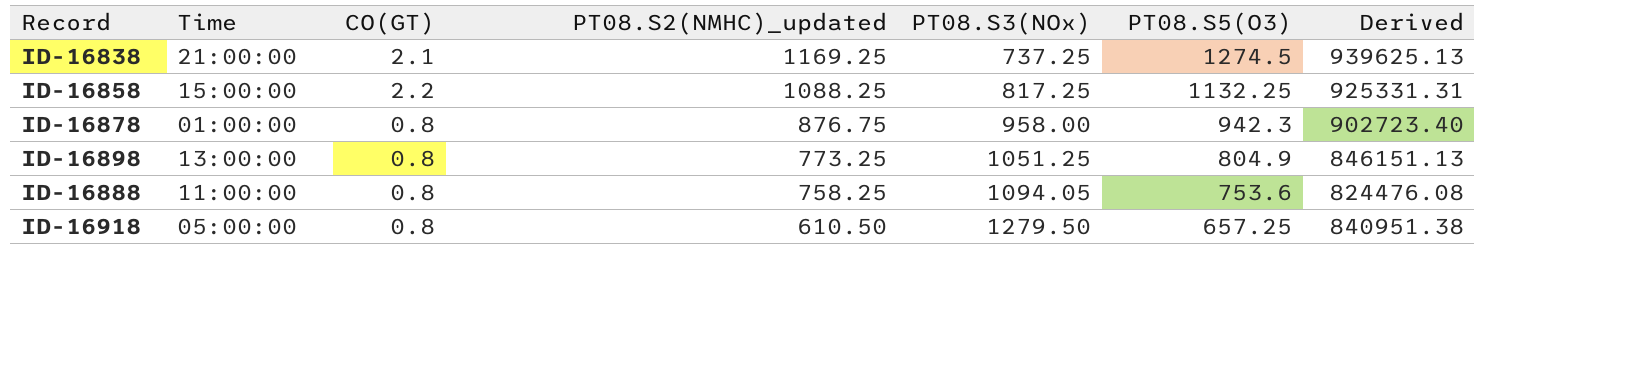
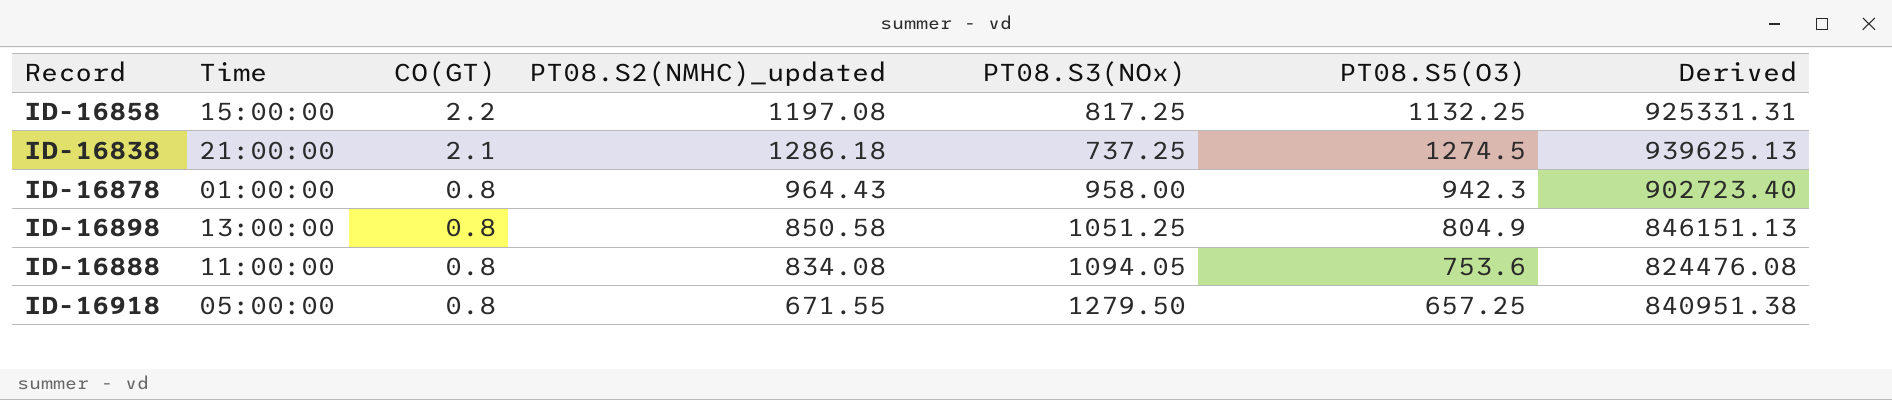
row order: PT08.S2(NMHC)_updated descending -> CO(GT) descending
ID-16858 | PT08.S2(NMHC)_updated: 1088.25 -> 1197.08
ID-16838 | PT08.S2(NMHC)_updated: 1169.25 -> 1286.18
ID-16878 | PT08.S2(NMHC)_updated: 876.75 -> 964.43
ID-16898 | PT08.S2(NMHC)_updated: 773.25 -> 850.58
ID-16888 | PT08.S2(NMHC)_updated: 758.25 -> 834.08
ID-16918 | PT08.S2(NMHC)_updated: 610.50 -> 671.55

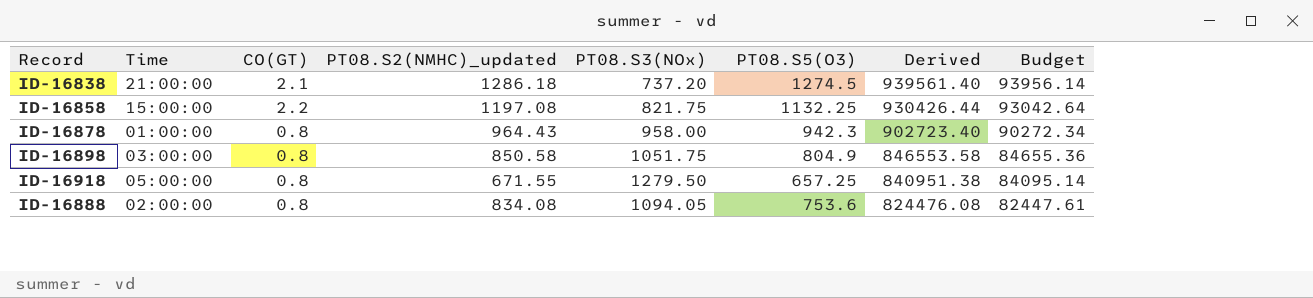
row order: CO(GT) descending -> Derived descending
column Budget | formula: none -> [Derived] * 0.1
ID-16838 | PT08.S3(NOx): 737.25 -> 737.20
ID-16838 | Derived: 939625.13 -> 939561.40
ID-16858 | PT08.S3(NOx): 817.25 -> 821.75
ID-16858 | Derived: 925331.31 -> 930426.44
ID-16898 | Time: 13:00:00 -> 03:00:00
ID-16898 | PT08.S3(NOx): 1051.25 -> 1051.75
ID-16898 | Derived: 846151.13 -> 846553.58
ID-16888 | Time: 11:00:00 -> 02:00:00

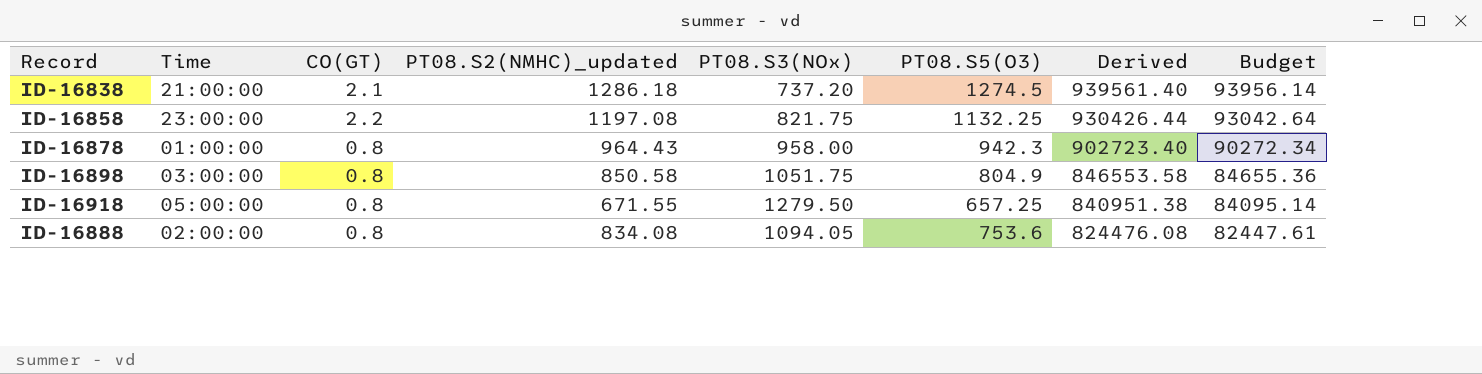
ID-16858 | Time: 15:00:00 -> 23:00:00

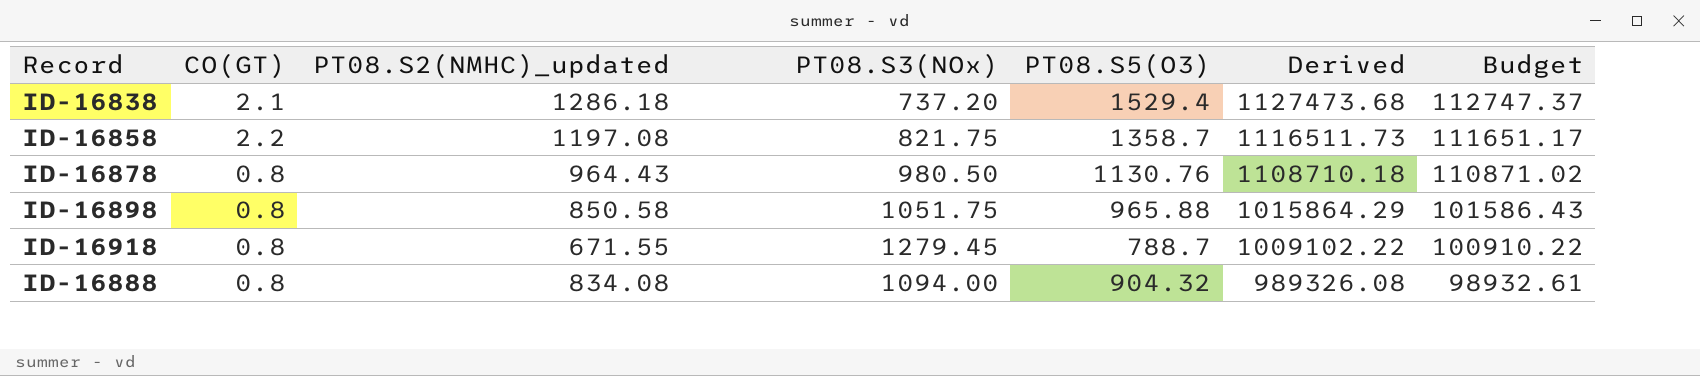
column Time | position: 2 -> none
ID-16838 | PT08.S5(O3): 1274.5 -> 1529.4
ID-16838 | Derived: 939561.40 -> 1127473.68
ID-16838 | Budget: 93956.14 -> 112747.37
ID-16858 | PT08.S5(O3): 1132.25 -> 1358.7
ID-16858 | Derived: 930426.44 -> 1116511.73
ID-16858 | Budget: 93042.64 -> 111651.17
ID-16878 | PT08.S3(NOx): 958.00 -> 980.50
ID-16878 | PT08.S5(O3): 942.3 -> 1130.76
ID-16878 | Derived: 902723.40 -> 1108710.18
ID-16878 | Budget: 90272.34 -> 110871.02
ID-16898 | PT08.S5(O3): 804.9 -> 965.88
ID-16898 | Derived: 846553.58 -> 1015864.29
ID-16898 | Budget: 84655.36 -> 101586.43
ID-16918 | PT08.S3(NOx): 1279.50 -> 1279.45
ID-16918 | PT08.S5(O3): 657.25 -> 788.7
ID-16918 | Derived: 840951.38 -> 1009102.22
ID-16918 | Budget: 84095.14 -> 100910.22
ID-16888 | PT08.S3(NOx): 1094.05 -> 1094.00
ID-16888 | PT08.S5(O3): 753.6 -> 904.32
ID-16888 | Derived: 824476.08 -> 989326.08
ID-16888 | Budget: 82447.61 -> 98932.61

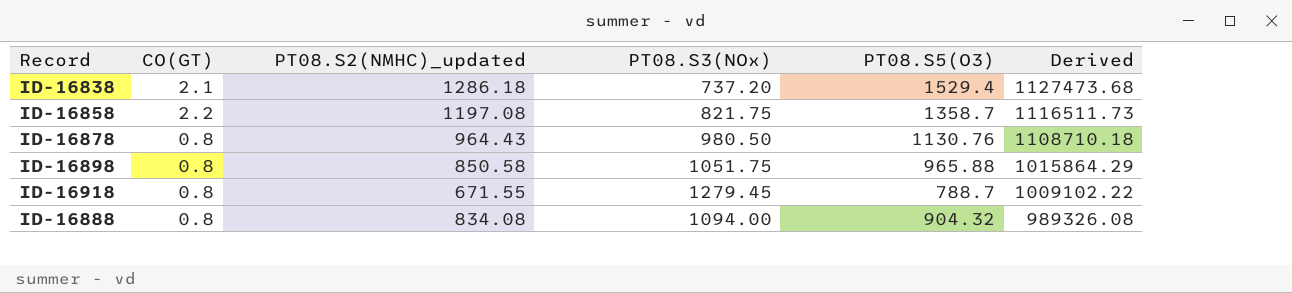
column Budget | formula: [Derived] * 0.1 -> none

